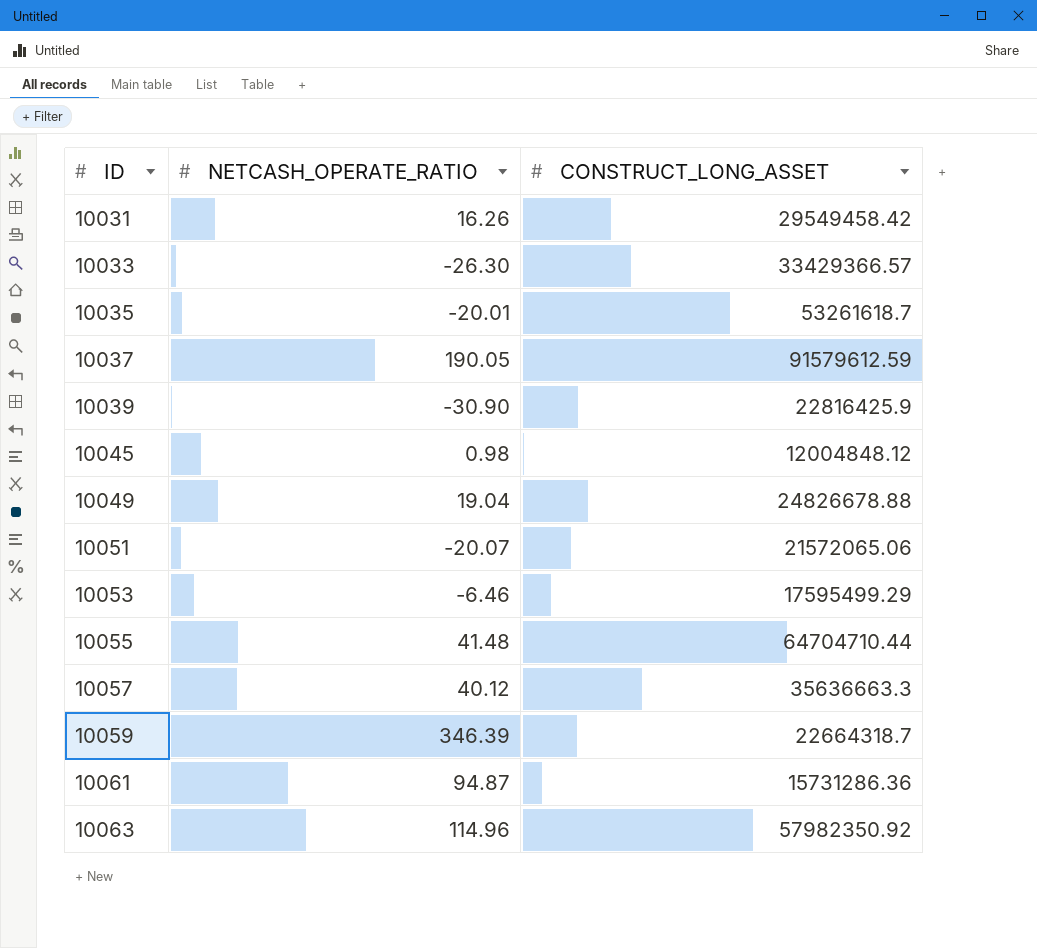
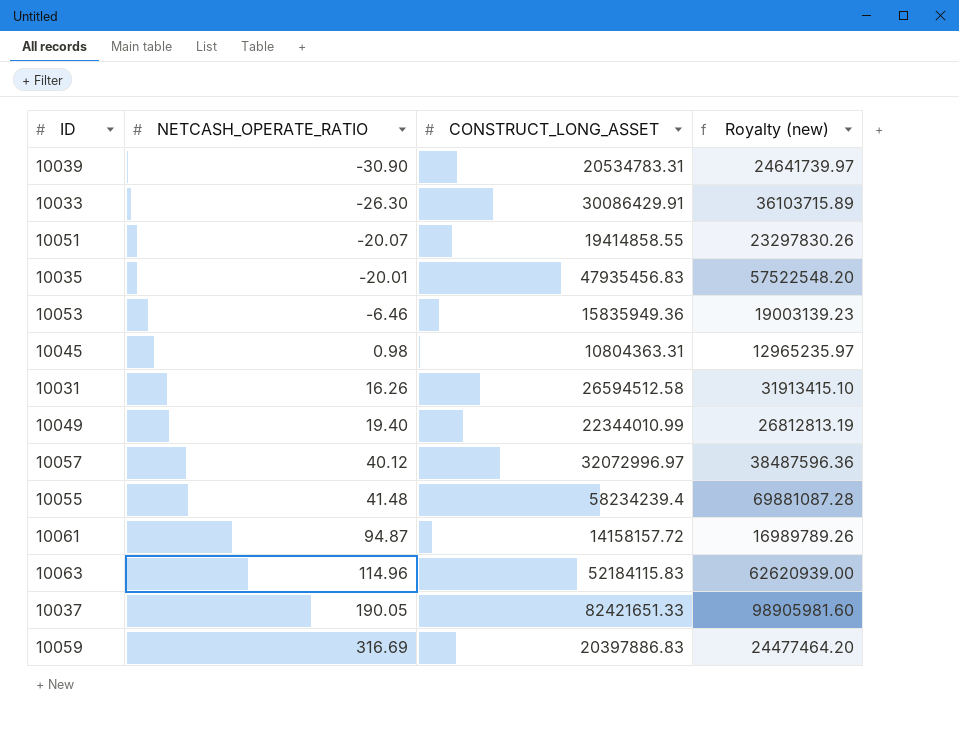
row order: ID ascending -> NETCASH_OPERATE_RATIO ascending
column Royalty (new) | formula: none -> [CONSTRUCT_LONG_ASSET] * 1.2
10039 | CONSTRUCT_LONG_ASSET: 22816425.9 -> 20534783.31
10033 | CONSTRUCT_LONG_ASSET: 33429366.57 -> 30086429.91
10051 | CONSTRUCT_LONG_ASSET: 21572065.06 -> 19414858.55
10035 | CONSTRUCT_LONG_ASSET: 53261618.7 -> 47935456.83
10053 | CONSTRUCT_LONG_ASSET: 17595499.29 -> 15835949.36
10045 | CONSTRUCT_LONG_ASSET: 12004848.12 -> 10804363.31
10031 | CONSTRUCT_LONG_ASSET: 29549458.42 -> 26594512.58
10049 | NETCASH_OPERATE_RATIO: 19.04 -> 19.40
10049 | CONSTRUCT_LONG_ASSET: 24826678.88 -> 22344010.99
10057 | CONSTRUCT_LONG_ASSET: 35636663.3 -> 32072996.97
10055 | CONSTRUCT_LONG_ASSET: 64704710.44 -> 58234239.4
10061 | CONSTRUCT_LONG_ASSET: 15731286.36 -> 14158157.72
10063 | CONSTRUCT_LONG_ASSET: 57982350.92 -> 52184115.83
10037 | CONSTRUCT_LONG_ASSET: 91579612.59 -> 82421651.33
10059 | NETCASH_OPERATE_RATIO: 346.39 -> 316.69
10059 | CONSTRUCT_LONG_ASSET: 22664318.7 -> 20397886.83

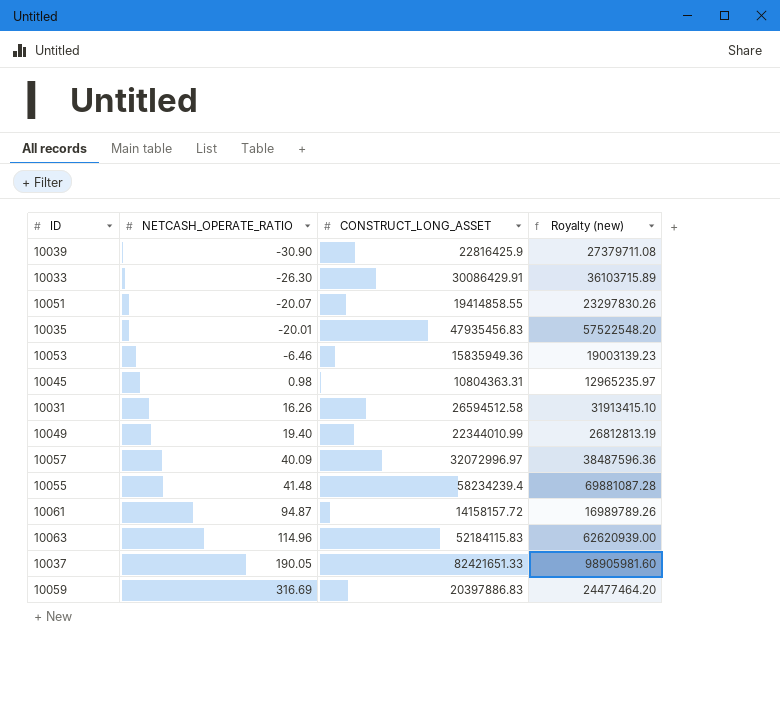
10039 | CONSTRUCT_LONG_ASSET: 20534783.31 -> 22816425.9
10039 | Royalty (new): 24641739.97 -> 27379711.08
10057 | NETCASH_OPERATE_RATIO: 40.12 -> 40.09

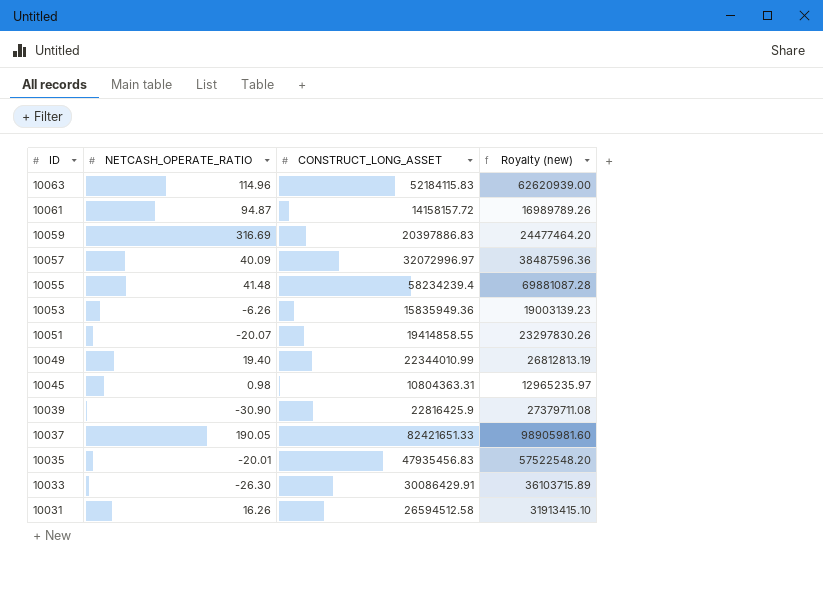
row order: NETCASH_OPERATE_RATIO ascending -> ID descending
10053 | NETCASH_OPERATE_RATIO: -6.46 -> -6.26

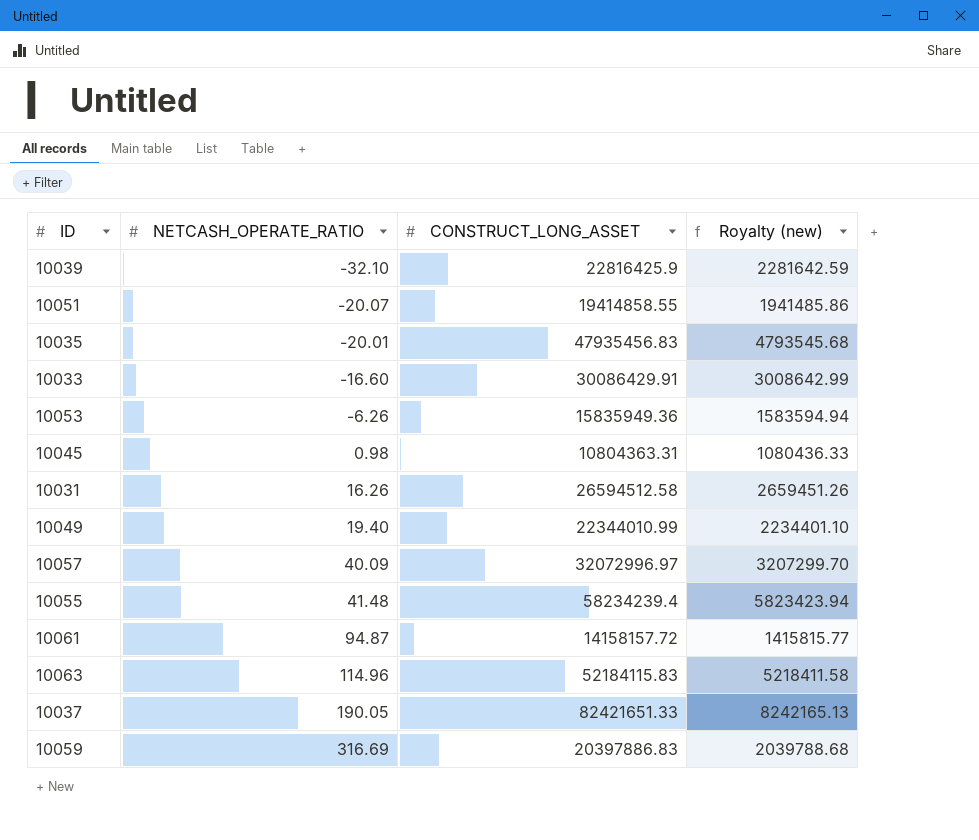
row order: ID descending -> NETCASH_OPERATE_RATIO ascending
column Royalty (new) | formula: [CONSTRUCT_LONG_ASSET] * 1.2 -> [CONSTRUCT_LONG_ASSET] * 0.1
10039 | NETCASH_OPERATE_RATIO: -30.90 -> -32.10
10033 | NETCASH_OPERATE_RATIO: -26.30 -> -16.60

